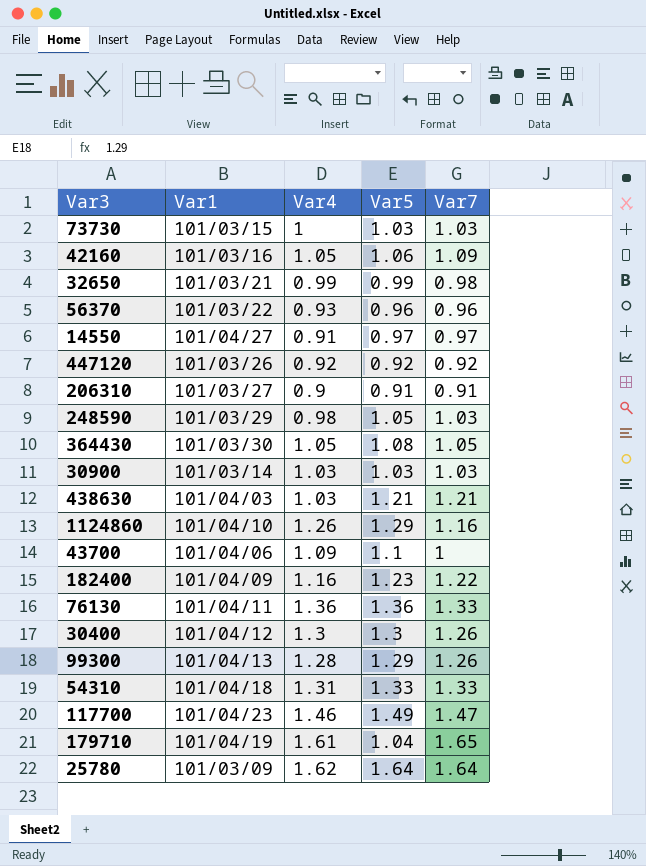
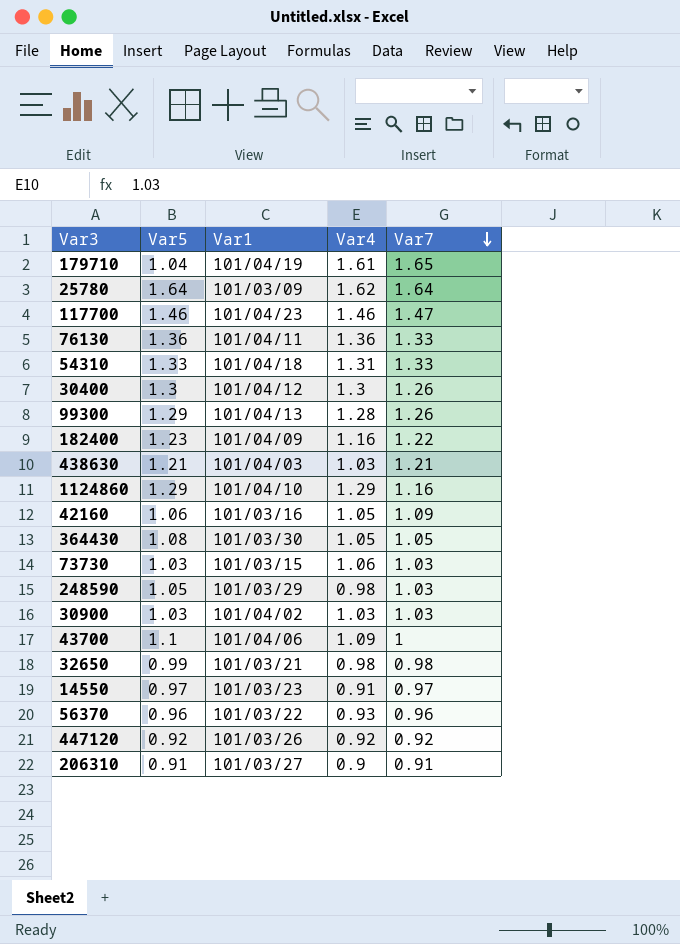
row order: none -> Var7 descending
column Var5 | position: 4 -> 2
117700 | Var5: 1.49 -> 1.46
1124860 | Var4: 1.26 -> 1.29
73730 | Var4: 1 -> 1.06
30900 | Var1: 101/03/14 -> 101/04/02
32650 | Var4: 0.99 -> 0.98
14550 | Var1: 101/04/27 -> 101/03/23

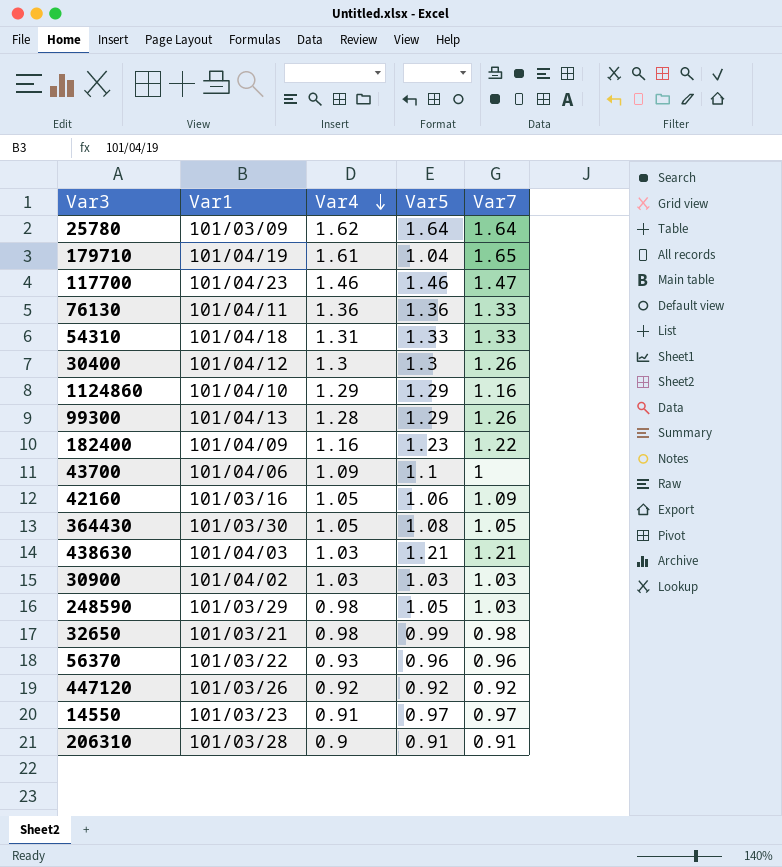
row order: Var7 descending -> Var4 descending
column Var5 | position: 2 -> 4
row 73730: 1.03 | 101/03/15 | 1.06 | 1.03 -> none
206310 | Var1: 101/03/27 -> 101/03/28

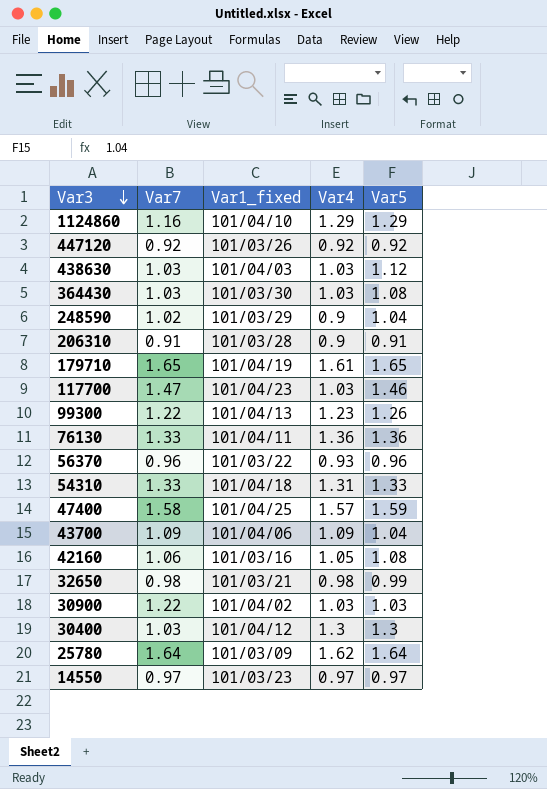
row order: Var4 descending -> Var3 descending
column Var7 | position: 5 -> 2
column name: Var1 -> Var1_fixed
row 182400: 101/04/09 | 1.16 | 1.23 | 1.22 -> none
438630 | Var7: 1.21 -> 1.03
438630 | Var5: 1.21 -> 1.12
364430 | Var7: 1.05 -> 1.03
364430 | Var4: 1.05 -> 1.03
248590 | Var7: 1.03 -> 1.02
248590 | Var4: 0.98 -> 0.9
248590 | Var5: 1.05 -> 1.04
179710 | Var5: 1.04 -> 1.65
117700 | Var4: 1.46 -> 1.03
99300 | Var7: 1.26 -> 1.22
99300 | Var4: 1.28 -> 1.23
99300 | Var5: 1.29 -> 1.26
row 47400: none -> 1.58 | 101/04/25 | 1.57 | 1.59
43700 | Var7: 1 -> 1.09
43700 | Var5: 1.1 -> 1.04
42160 | Var7: 1.09 -> 1.06
42160 | Var5: 1.06 -> 1.08
30900 | Var7: 1.03 -> 1.22
30400 | Var7: 1.26 -> 1.03
14550 | Var4: 0.91 -> 0.97

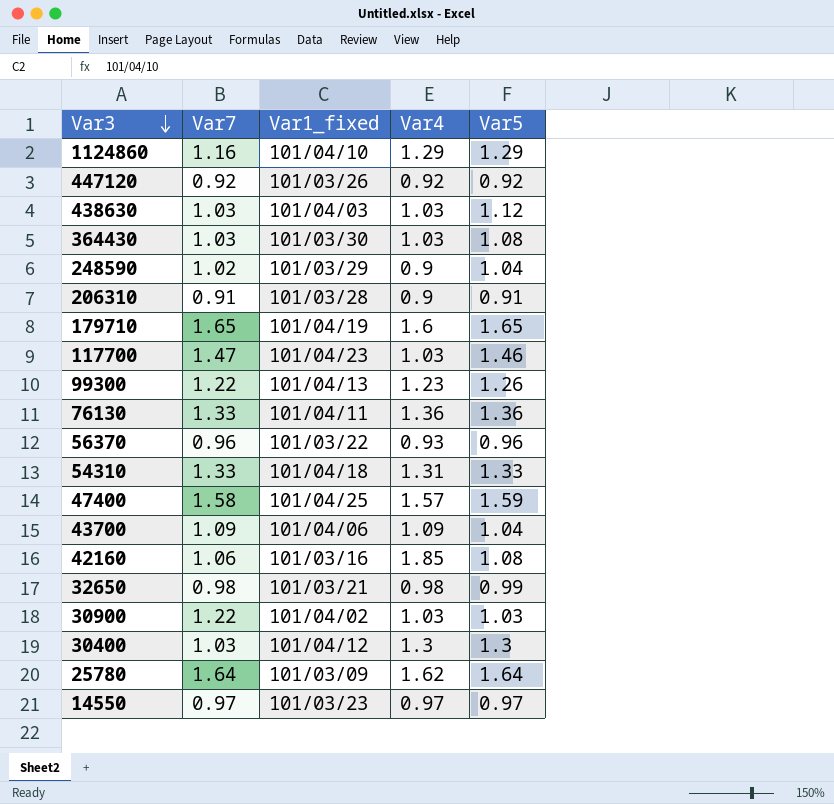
179710 | Var4: 1.61 -> 1.6
42160 | Var4: 1.05 -> 1.85

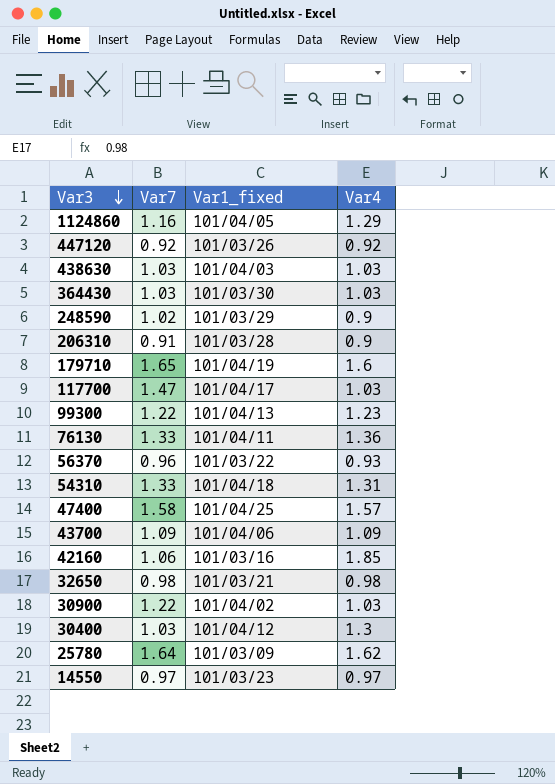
column Var5 | position: 5 -> none
1124860 | Var1_fixed: 101/04/10 -> 101/04/05
117700 | Var1_fixed: 101/04/23 -> 101/04/17

